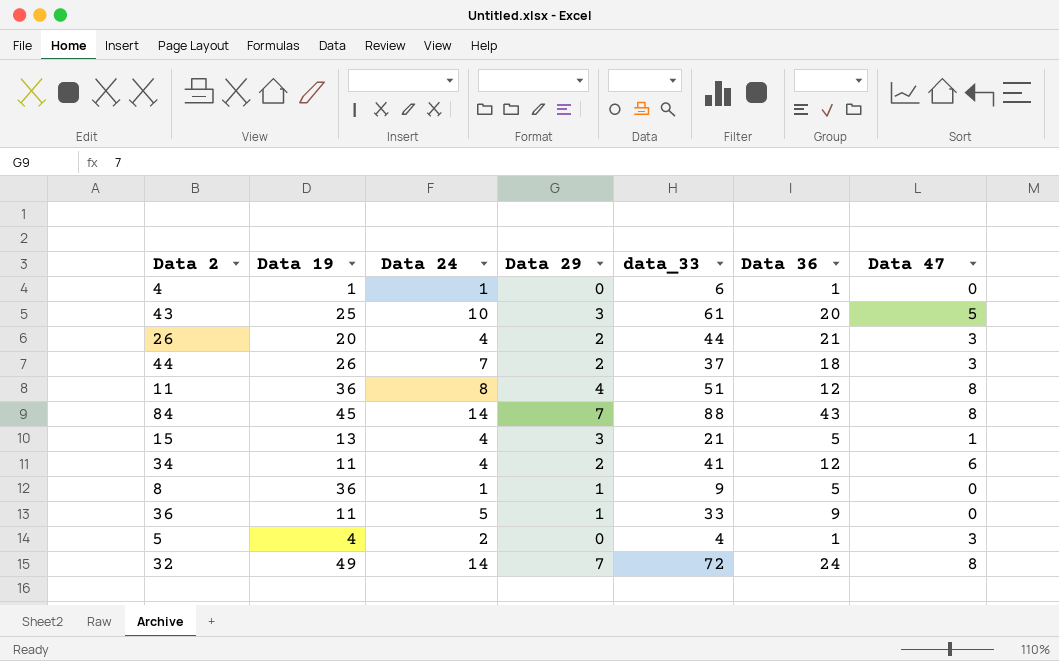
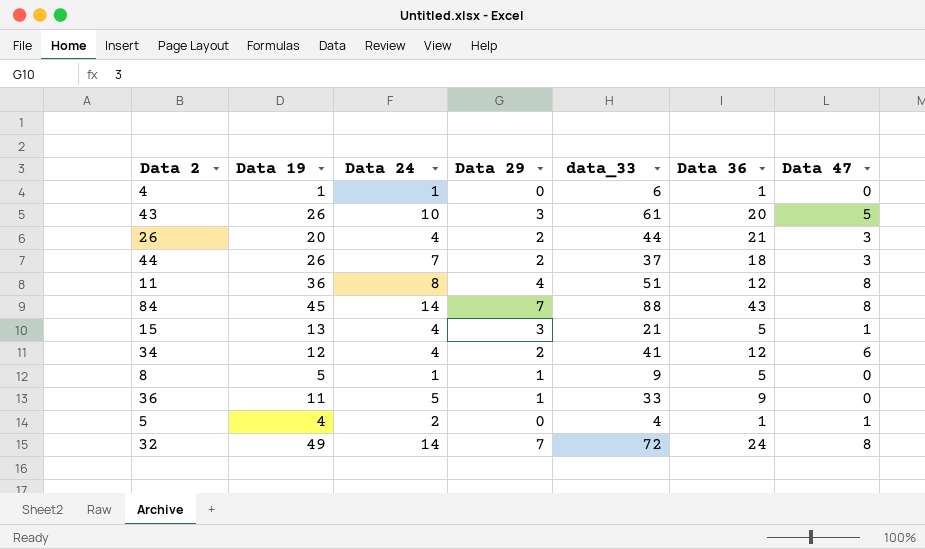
43 | Data 19: 25 -> 26
34 | Data 19: 11 -> 12
8 | Data 19: 36 -> 5
5 | Data 47: 3 -> 1

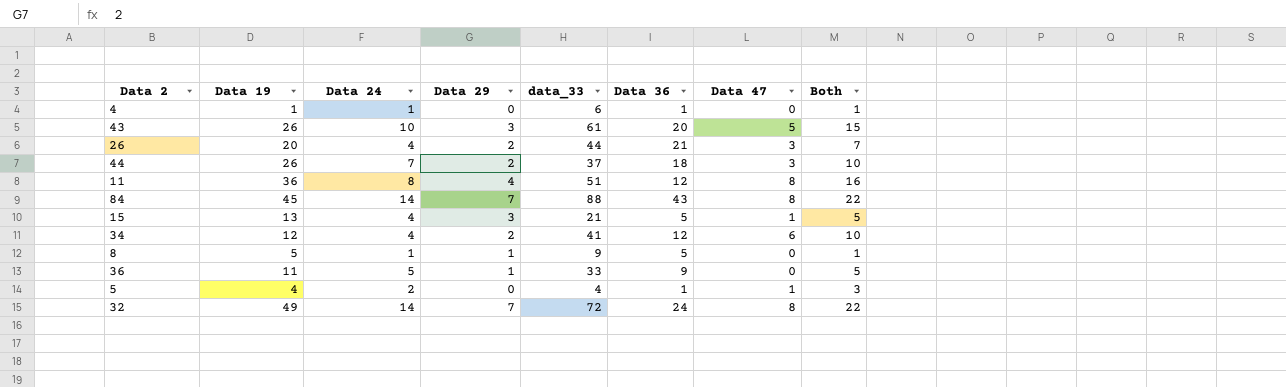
column Both | formula: none -> [Data 24] + [Data 47]

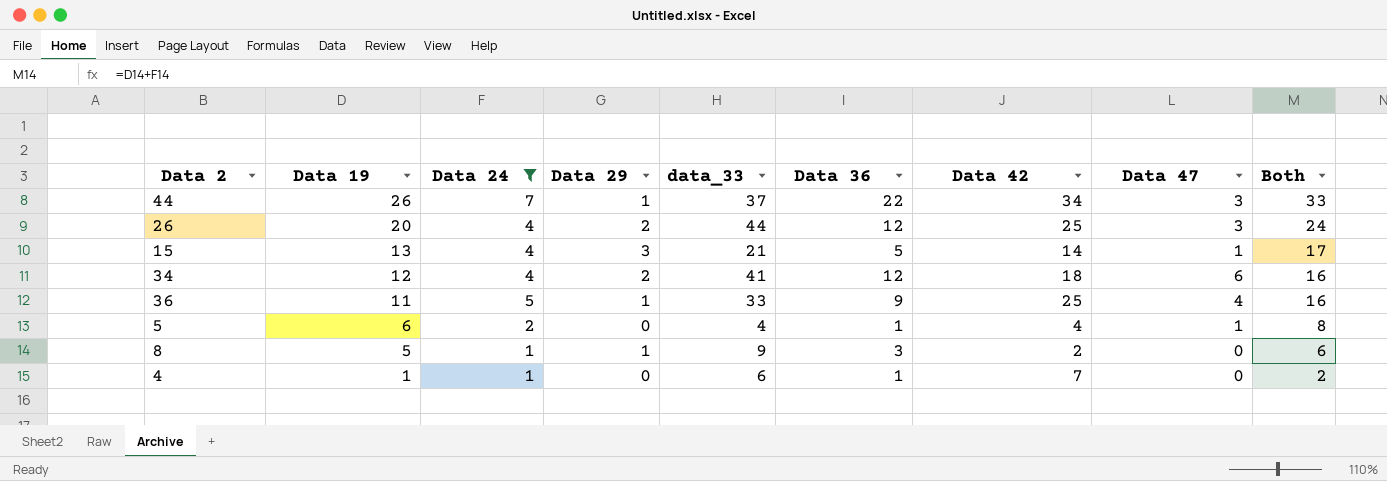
filter: none -> Data 24 <= 7
row order: none -> Data 19 descending
column Data 42 | position: none -> 7
column Both | formula: [Data 24] + [Data 47] -> [Data 19] + [Data 24]
44 | Data 29: 2 -> 1
44 | Data 36: 18 -> 22
26 | Data 36: 21 -> 12
36 | Data 47: 0 -> 4
5 | Data 19: 4 -> 6
8 | Data 36: 5 -> 3

